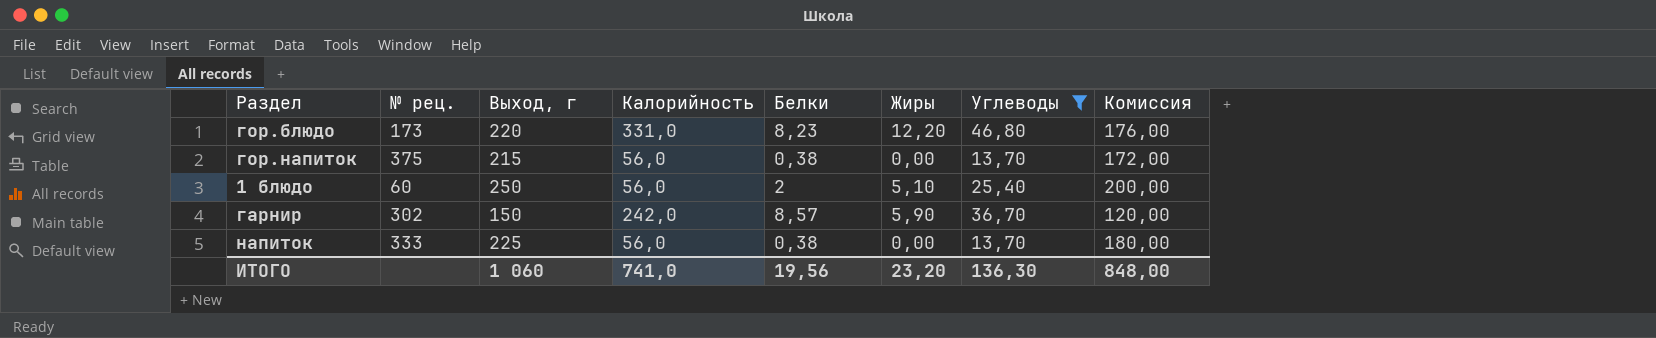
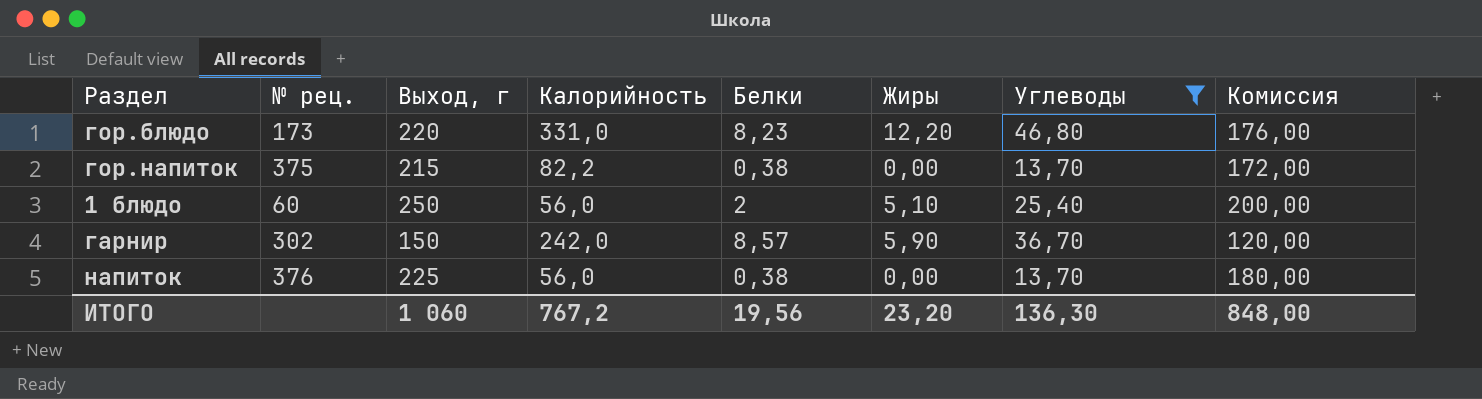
гор.напиток | Калорийность: 56,0 -> 82,2
напиток | № рец.: 333 -> 376
ИТОГО | Калорийность: 741,0 -> 767,2

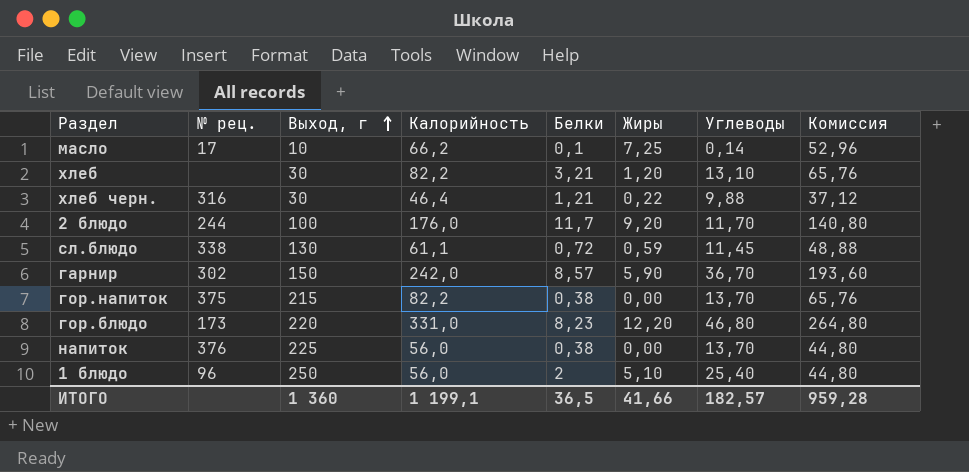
filter: Углеводы >= 13,70 -> none
row order: none -> Выход, г ascending
column Комиссия | formula: [Выход, г] * 0,8 -> [Калорийность] * 0,8
1 блюдо | № рец.: 60 -> 96
ИТОГО | Выход, г: 1 060 -> 1 360
ИТОГО | Калорийность: 767,2 -> 1 199,1
ИТОГО | Белки: 19,56 -> 36,5
ИТОГО | Жиры: 23,20 -> 41,66
ИТОГО | Углеводы: 136,30 -> 182,57
ИТОГО | Комиссия: 848,00 -> 959,28

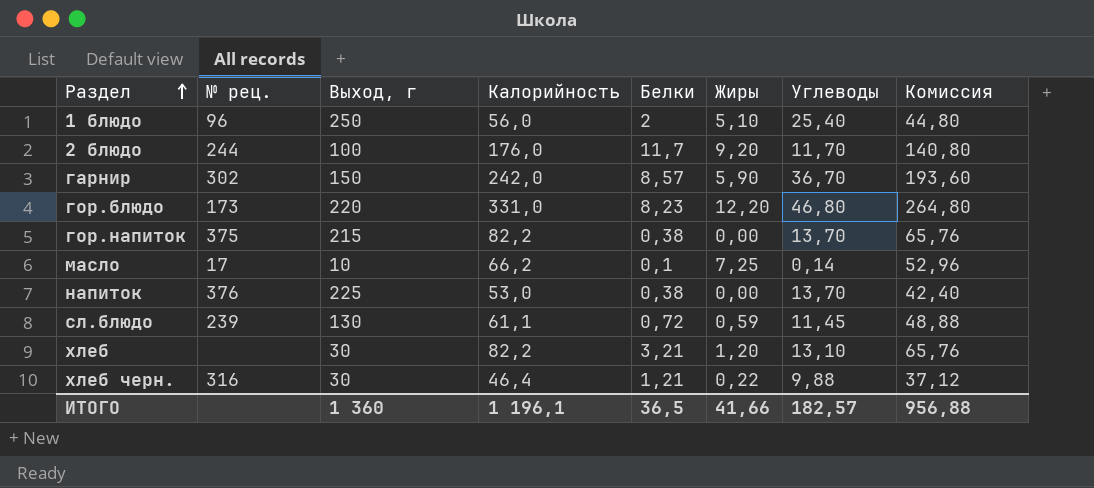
row order: Выход, г ascending -> Раздел ascending
напиток | Калорийность: 56,0 -> 53,0
напиток | Комиссия: 44,80 -> 42,40
сл.блюдо | № рец.: 338 -> 239
ИТОГО | Калорийность: 1 199,1 -> 1 196,1
ИТОГО | Комиссия: 959,28 -> 956,88

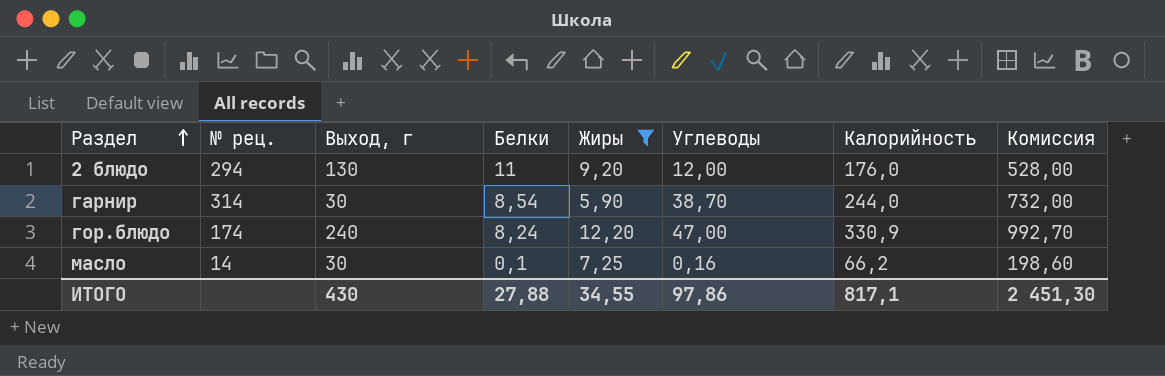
filter: none -> Жиры >= 5,90
column Калорийность | position: 4 -> 7
column Комиссия | formula: [Калорийность] * 0,8 -> [Калорийность] * 3
2 блюдо | № рец.: 244 -> 294
2 блюдо | Выход, г: 100 -> 130
2 блюдо | Белки: 11,7 -> 11
2 блюдо | Углеводы: 11,70 -> 12,00
гарнир | № рец.: 302 -> 314
гарнир | Выход, г: 150 -> 30
гарнир | Белки: 8,57 -> 8,54
гарнир | Углеводы: 36,70 -> 38,70
гарнир | Калорийность: 242,0 -> 244,0
гор.блюдо | № рец.: 173 -> 174
гор.блюдо | Выход, г: 220 -> 240
гор.блюдо | Белки: 8,23 -> 8,24
гор.блюдо | Углеводы: 46,80 -> 47,00
гор.блюдо | Калорийность: 331,0 -> 330,9
масло | № рец.: 17 -> 14
масло | Выход, г: 10 -> 30
масло | Углеводы: 0,14 -> 0,16
ИТОГО | Выход, г: 1 360 -> 430
ИТОГО | Белки: 36,5 -> 27,88
ИТОГО | Жиры: 41,66 -> 34,55
ИТОГО | Углеводы: 182,57 -> 97,86
ИТОГО | Калорийность: 1 196,1 -> 817,1
ИТОГО | Комиссия: 956,88 -> 2 451,30

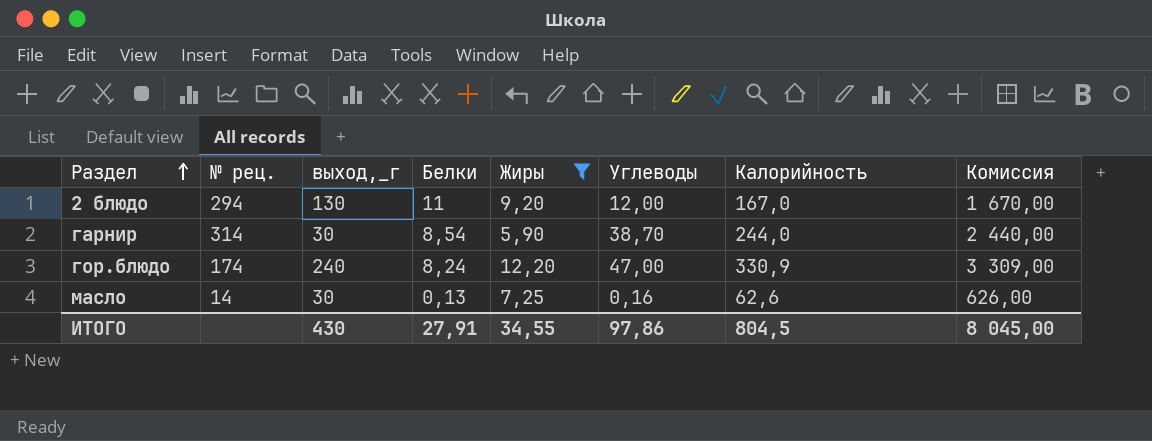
column name: Выход, г -> выход,_г
column Комиссия | formula: [Калорийность] * 3 -> [Калорийность] * 10
2 блюдо | Калорийность: 176,0 -> 167,0
масло | Белки: 0,1 -> 0,13
масло | Калорийность: 66,2 -> 62,6
ИТОГО | Белки: 27,88 -> 27,91
ИТОГО | Калорийность: 817,1 -> 804,5
ИТОГО | Комиссия: 2 451,30 -> 8 045,00

